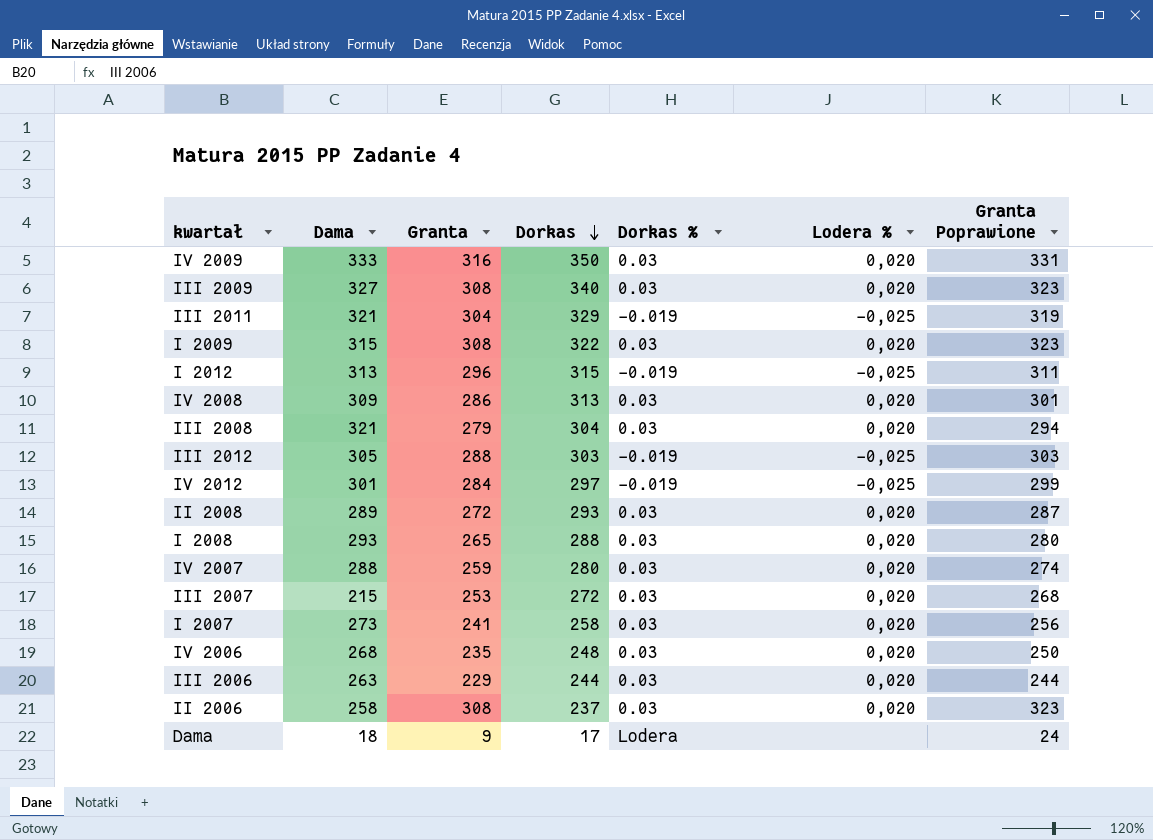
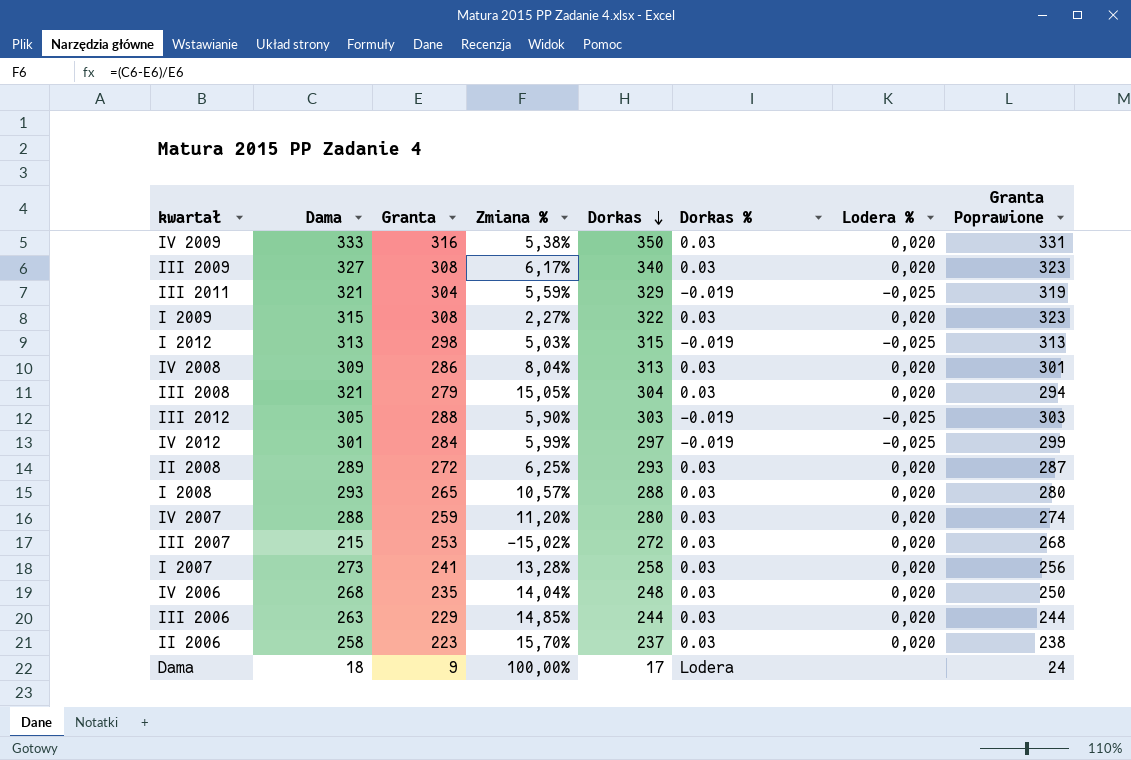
column Zmiana % | formula: none -> ([Dama] - [Granta]) / [Granta]
I 2012 | Granta: 296 -> 298
I 2012 | Granta Poprawione: 311 -> 313
II 2006 | Granta: 308 -> 223
II 2006 | Granta Poprawione: 323 -> 238

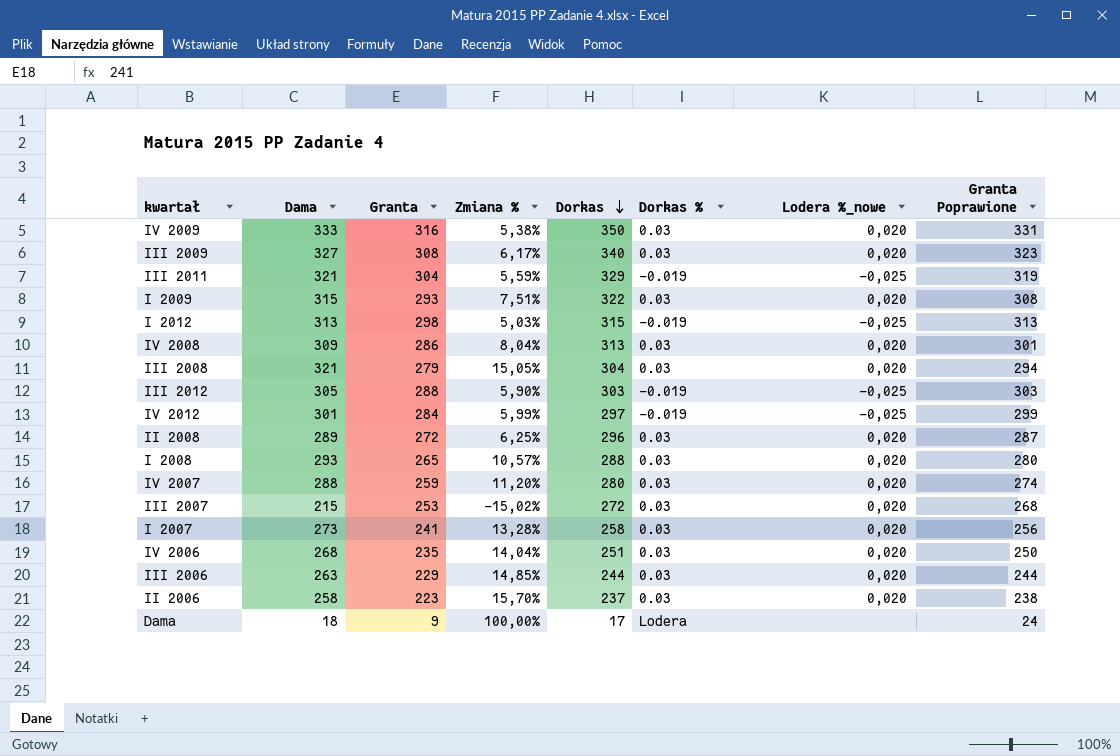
column name: Lodera % -> Lodera %_nowe
I 2009 | Granta: 308 -> 293
I 2009 | Zmiana %: 2,27% -> 7,51%
I 2009 | Granta Poprawione: 323 -> 308
II 2008 | Dorkas: 293 -> 296
IV 2006 | Dorkas: 248 -> 251

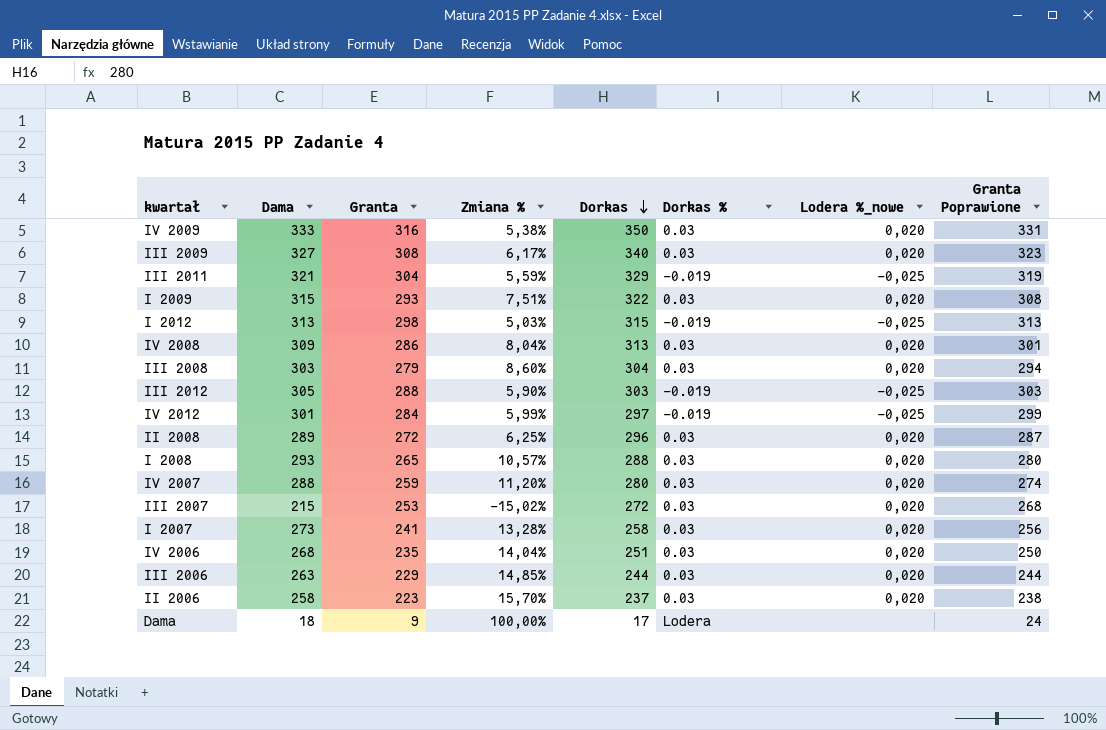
III 2008 | Dama: 321 -> 303
III 2008 | Zmiana %: 15,05% -> 8,60%

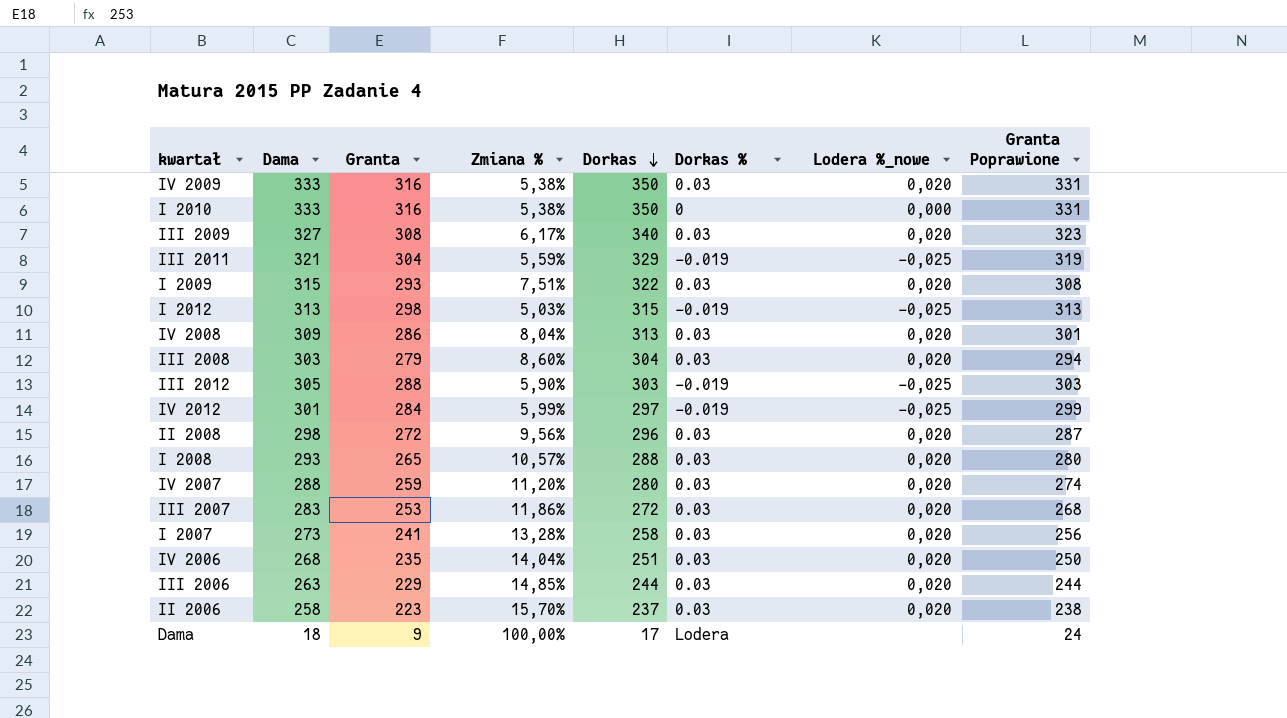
row I 2010: none -> 333 | 316 | 5,38% | 350 | 0 | 0,000 | 331
II 2008 | Dama: 289 -> 298
II 2008 | Zmiana %: 6,25% -> 9,56%
III 2007 | Dama: 215 -> 283
III 2007 | Zmiana %: -15,02% -> 11,86%

